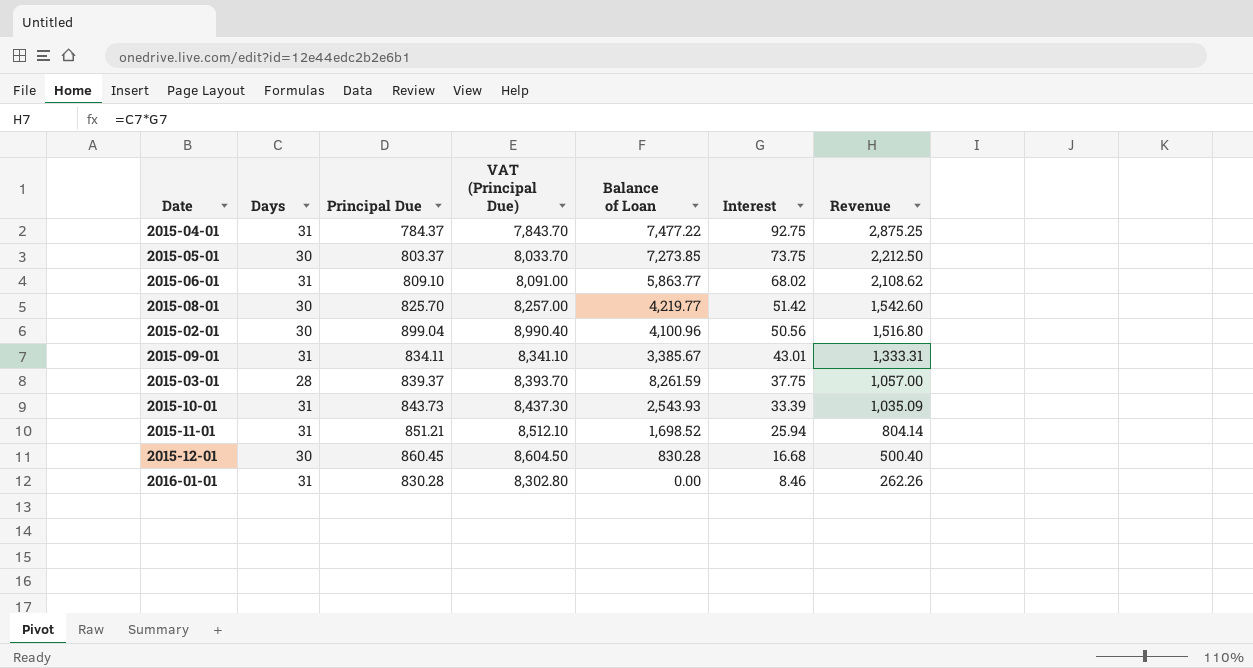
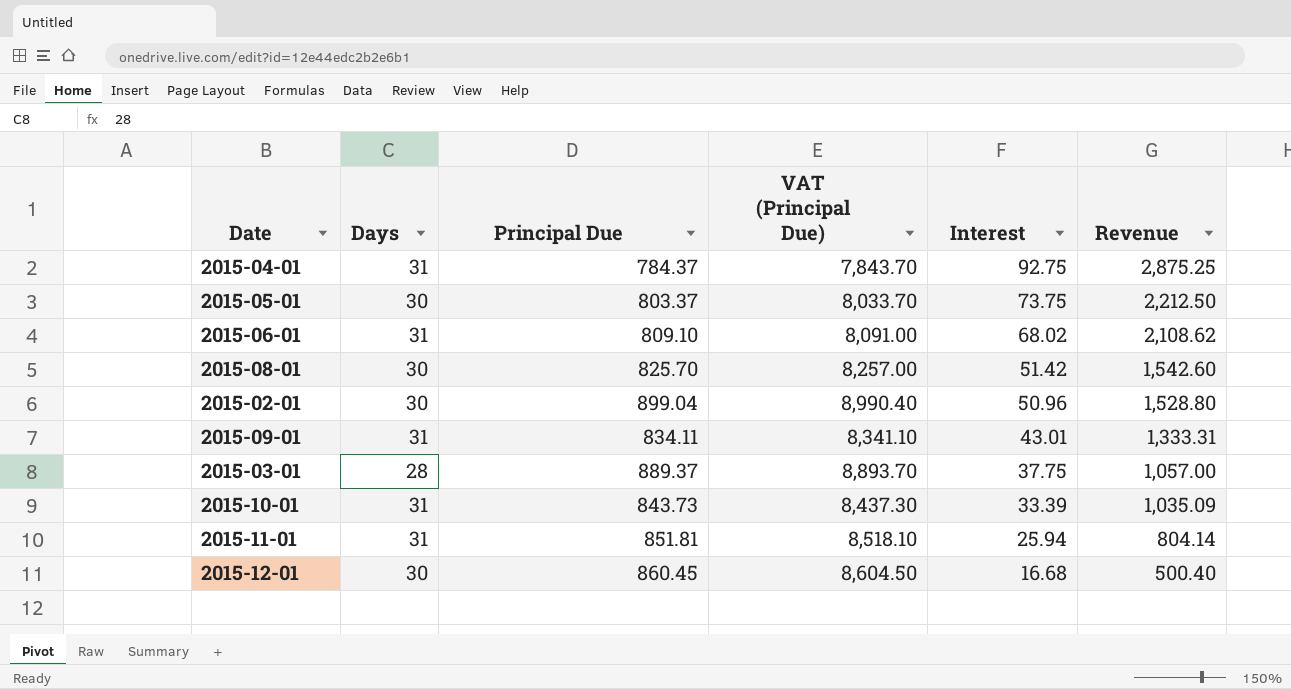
column Balance of Loan | position: 5 -> none
row 2016-01-01: 31 | 830.28 | 8,302.80 | 0.00 | 8.46 | 262.26 -> none
2015-02-01 | Interest: 50.56 -> 50.96
2015-02-01 | Revenue: 1,516.80 -> 1,528.80
2015-03-01 | Principal Due: 839.37 -> 889.37
2015-03-01 | VAT (Principal Due): 8,393.70 -> 8,893.70
2015-11-01 | Principal Due: 851.21 -> 851.81
2015-11-01 | VAT (Principal Due): 8,512.10 -> 8,518.10

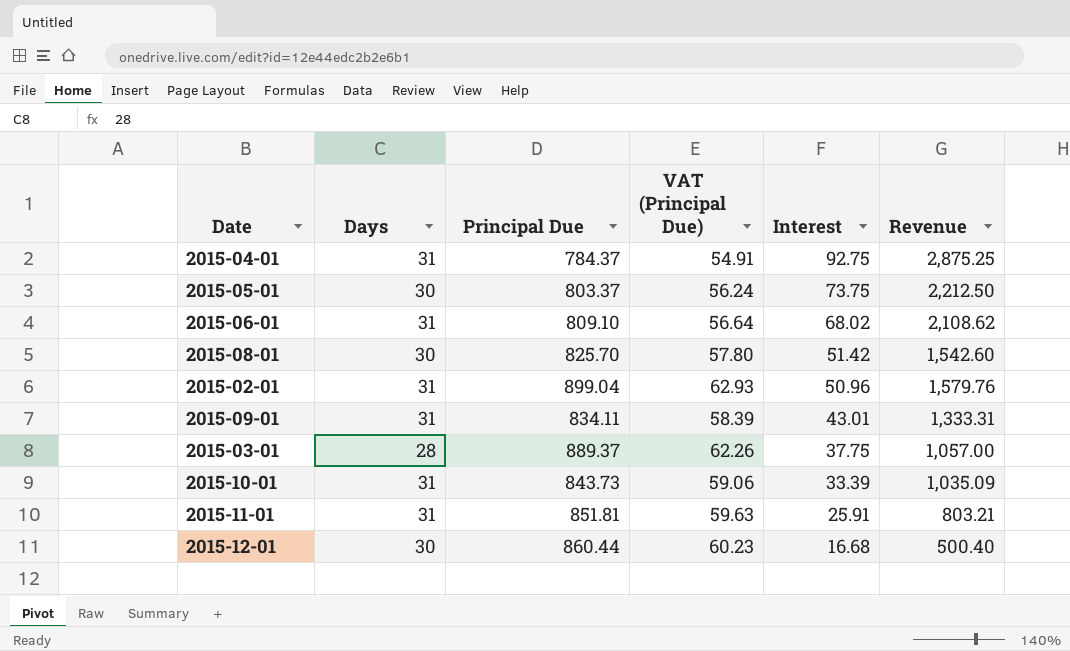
column VAT (Principal Due) | formula: [Principal Due] * 10 -> [Principal Due] * 0.07
2015-02-01 | Days: 30 -> 31
2015-02-01 | Revenue: 1,528.80 -> 1,579.76
2015-11-01 | Interest: 25.94 -> 25.91
2015-11-01 | Revenue: 804.14 -> 803.21
2015-12-01 | Principal Due: 860.45 -> 860.44

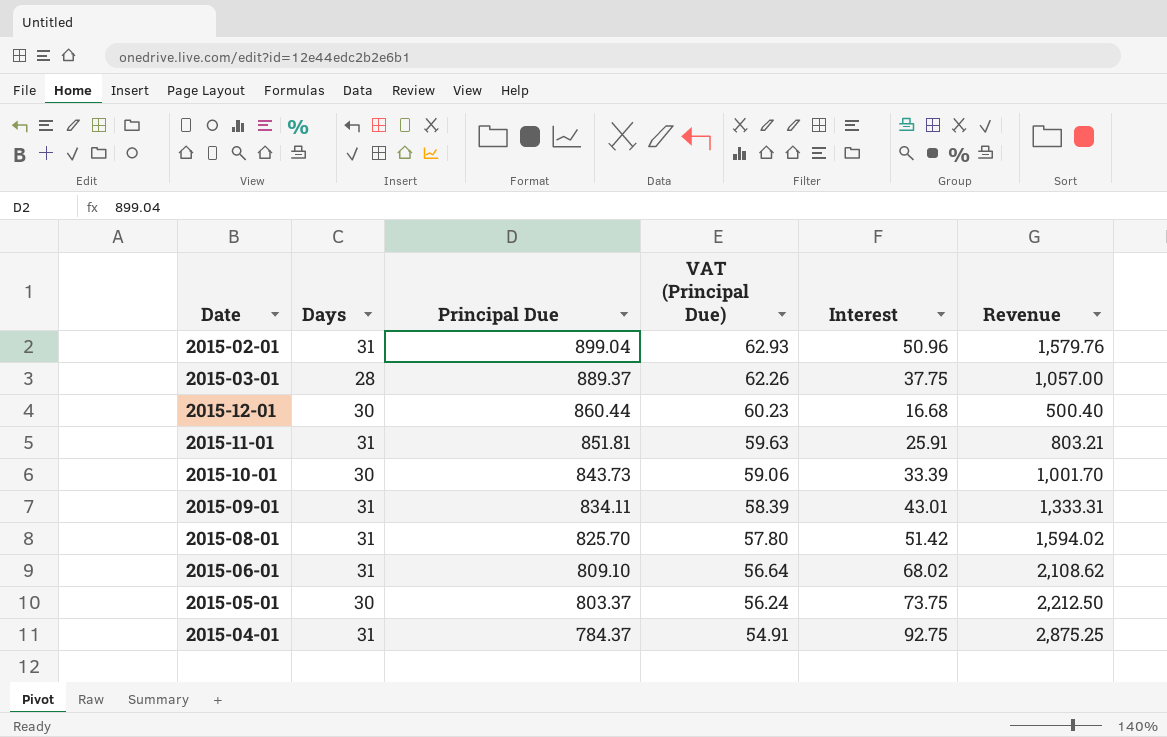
row order: Interest descending -> Principal Due descending
2015-10-01 | Days: 31 -> 30
2015-10-01 | Revenue: 1,035.09 -> 1,001.70
2015-08-01 | Days: 30 -> 31
2015-08-01 | Revenue: 1,542.60 -> 1,594.02

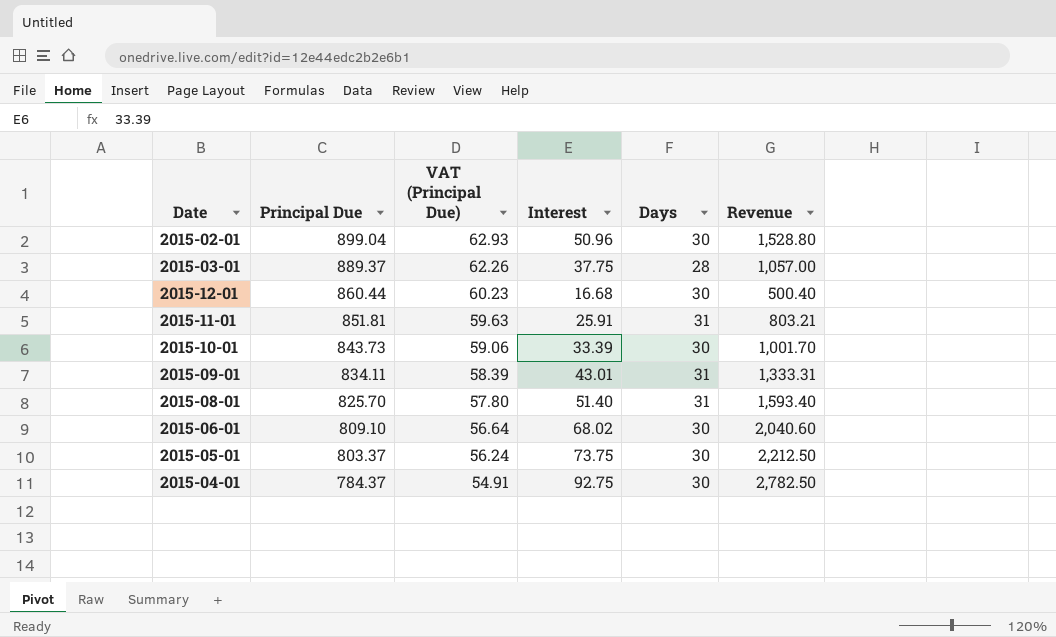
column Days | position: 2 -> 5
2015-02-01 | Days: 31 -> 30
2015-02-01 | Revenue: 1,579.76 -> 1,528.80
2015-08-01 | Interest: 51.42 -> 51.40
2015-08-01 | Revenue: 1,594.02 -> 1,593.40
2015-06-01 | Days: 31 -> 30
2015-06-01 | Revenue: 2,108.62 -> 2,040.60
2015-04-01 | Days: 31 -> 30
2015-04-01 | Revenue: 2,875.25 -> 2,782.50

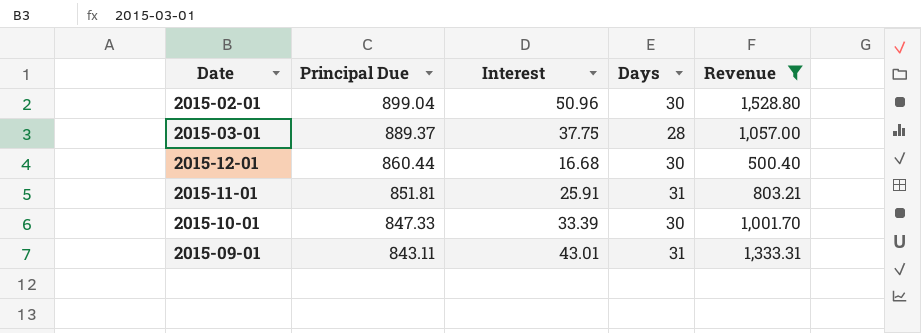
filter: none -> Revenue <= 1,528.80
column VAT (Principal Due) | formula: [Principal Due] * 0.07 -> none
2015-10-01 | Principal Due: 843.73 -> 847.33
2015-09-01 | Principal Due: 834.11 -> 843.11

